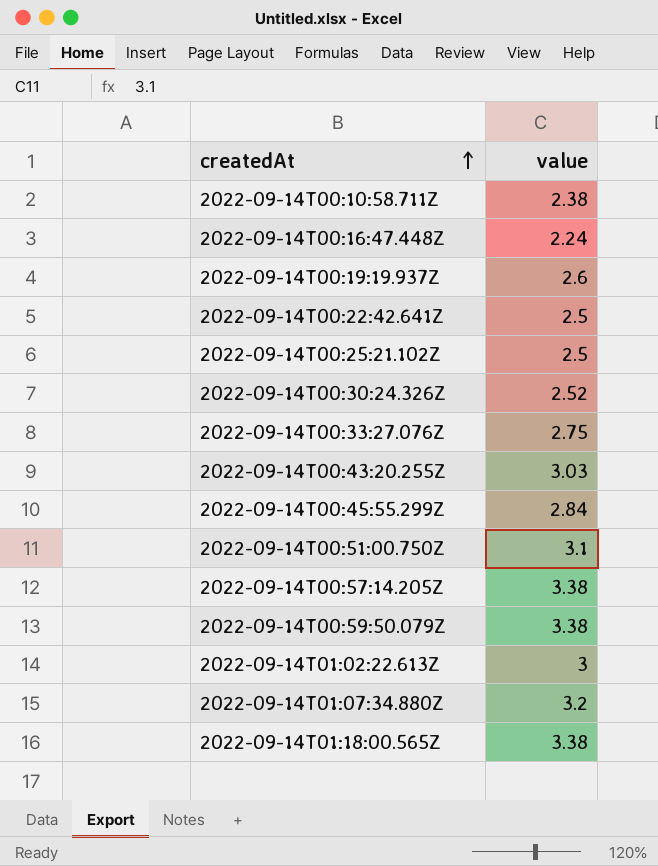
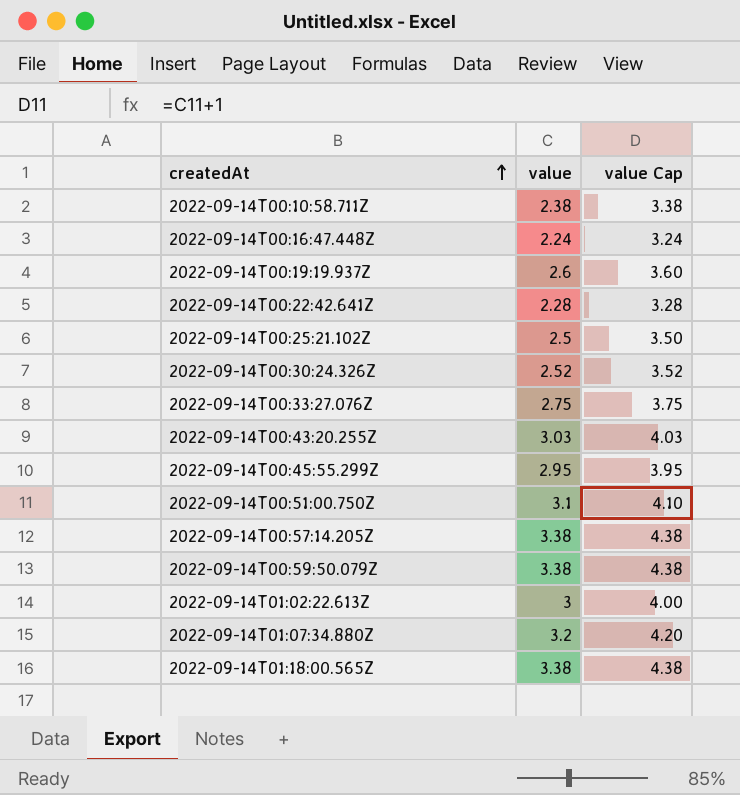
column value Cap | formula: none -> [value] + 1
2022-09-14T00:22:42.641Z | value: 2.5 -> 2.28
2022-09-14T00:45:55.299Z | value: 2.84 -> 2.95

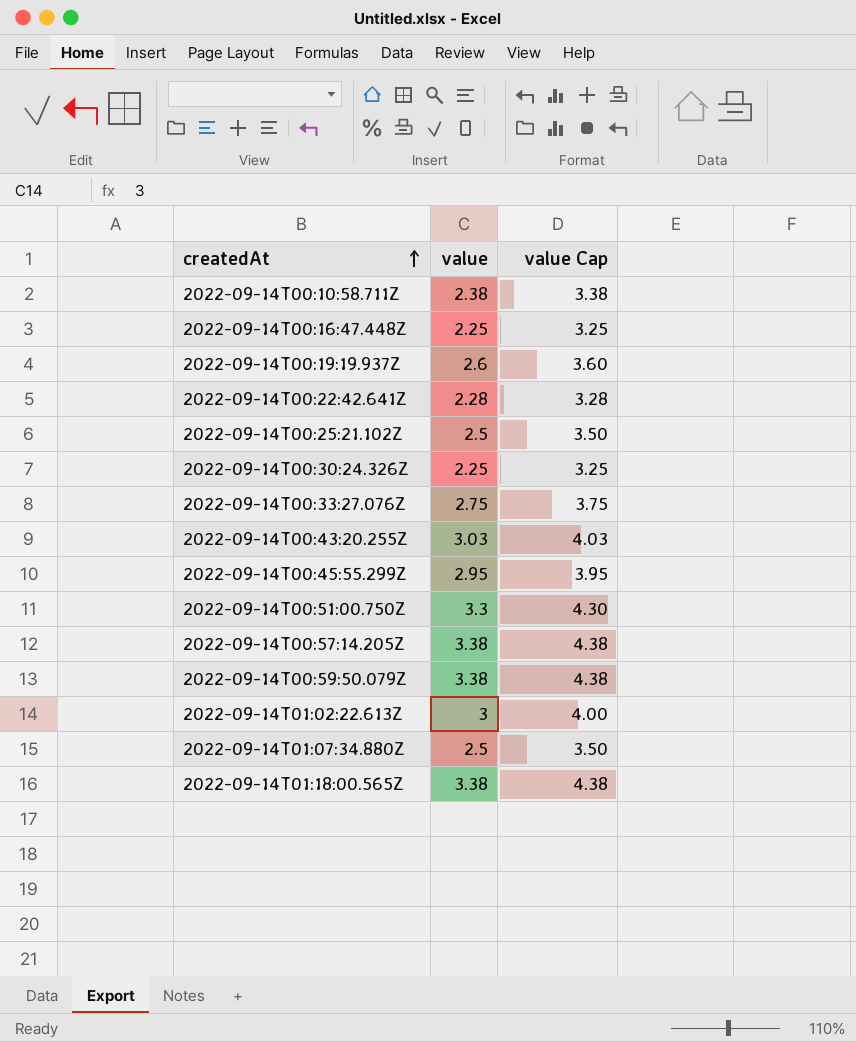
2022-09-14T00:16:47.448Z | value: 2.24 -> 2.25
2022-09-14T00:16:47.448Z | value Cap: 3.24 -> 3.25
2022-09-14T00:30:24.326Z | value: 2.52 -> 2.25
2022-09-14T00:30:24.326Z | value Cap: 3.52 -> 3.25
2022-09-14T00:51:00.750Z | value: 3.1 -> 3.3
2022-09-14T00:51:00.750Z | value Cap: 4.10 -> 4.30
2022-09-14T01:07:34.880Z | value: 3.2 -> 2.5
2022-09-14T01:07:34.880Z | value Cap: 4.20 -> 3.50

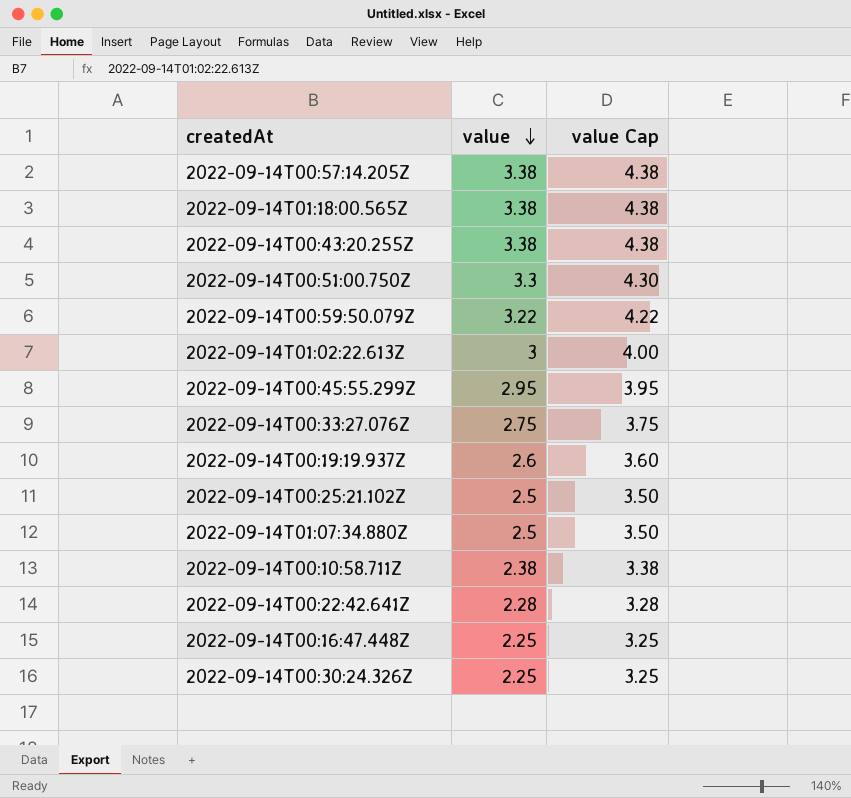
row order: createdAt ascending -> value descending
2022-09-14T00:43:20.255Z | value: 3.03 -> 3.38
2022-09-14T00:43:20.255Z | value Cap: 4.03 -> 4.38
2022-09-14T00:59:50.079Z | value: 3.38 -> 3.22
2022-09-14T00:59:50.079Z | value Cap: 4.38 -> 4.22

